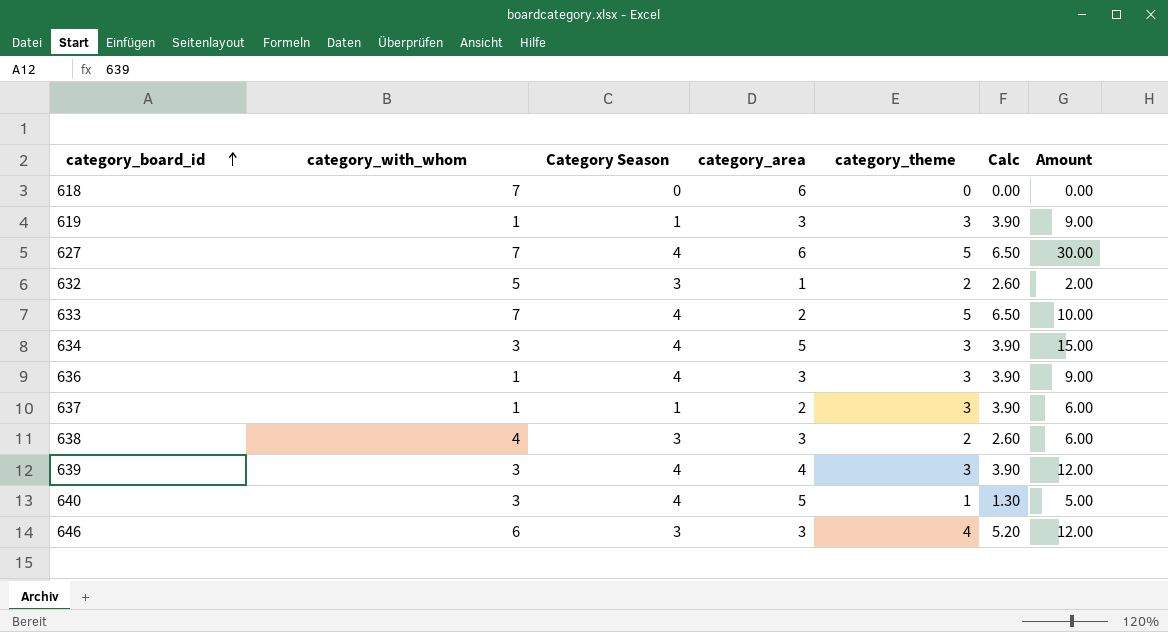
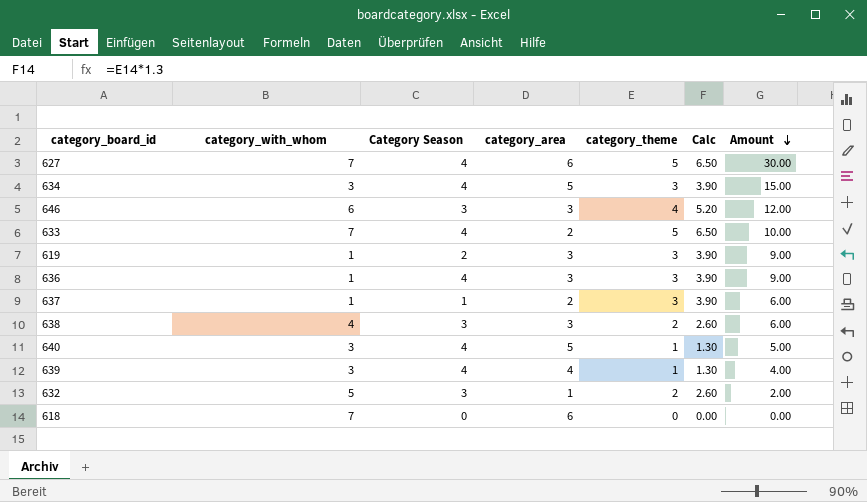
row order: category_board_id ascending -> Amount descending
619 | Category Season: 1 -> 2
639 | category_theme: 3 -> 1
639 | Calc: 3.90 -> 1.30
639 | Amount: 12.00 -> 4.00

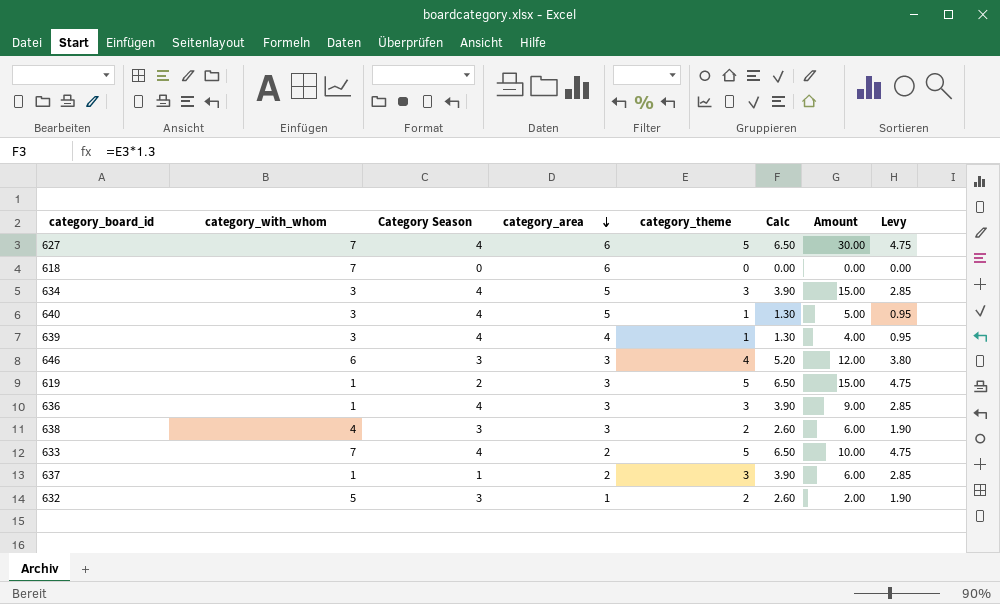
row order: Amount descending -> category_area descending
column Levy | formula: none -> [category_theme] * 0.95
619 | category_theme: 3 -> 5
619 | Calc: 3.90 -> 6.50
619 | Amount: 9.00 -> 15.00

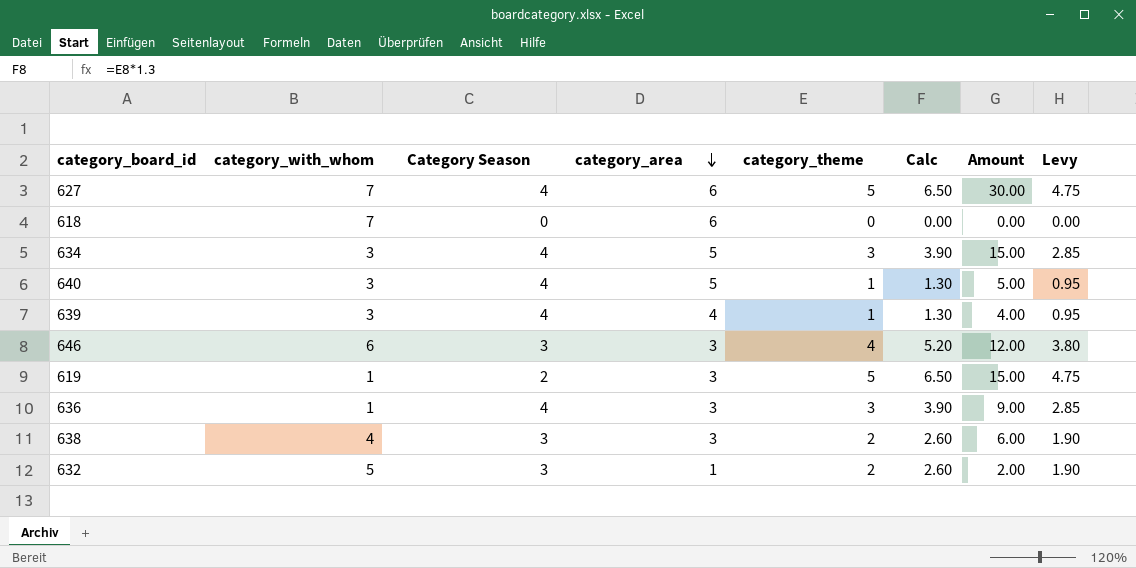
row 633: 7 | 4 | 2 | 5 | 6.50 | 10.00 | 4.75 -> none
row 637: 1 | 1 | 2 | 3 | 3.90 | 6.00 | 2.85 -> none

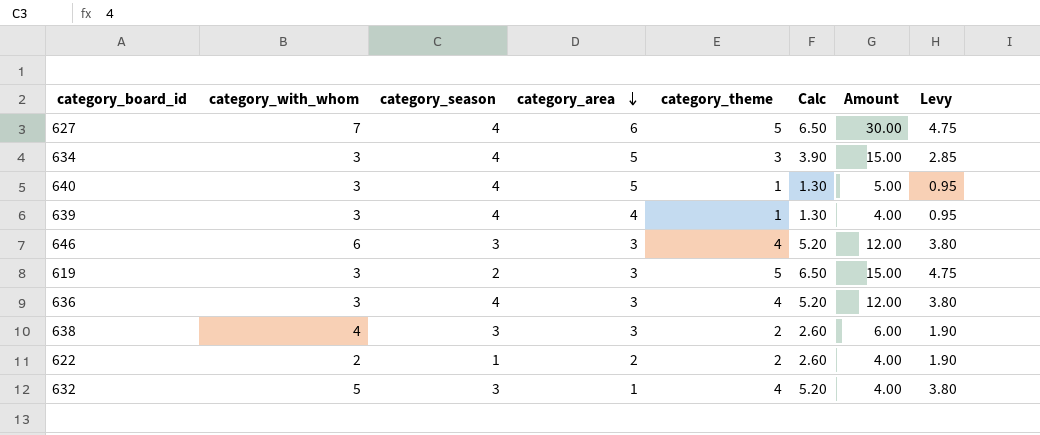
column name: Category Season -> category_season
row 618: 7 | 0 | 6 | 0 | 0.00 | 0.00 | 0.00 -> none
619 | category_with_whom: 1 -> 3
636 | category_with_whom: 1 -> 3
636 | category_theme: 3 -> 4
636 | Calc: 3.90 -> 5.20
636 | Amount: 9.00 -> 12.00
636 | Levy: 2.85 -> 3.80
row 622: none -> 2 | 1 | 2 | 2 | 2.60 | 4.00 | 1.90
632 | category_theme: 2 -> 4
632 | Calc: 2.60 -> 5.20
632 | Amount: 2.00 -> 4.00
632 | Levy: 1.90 -> 3.80

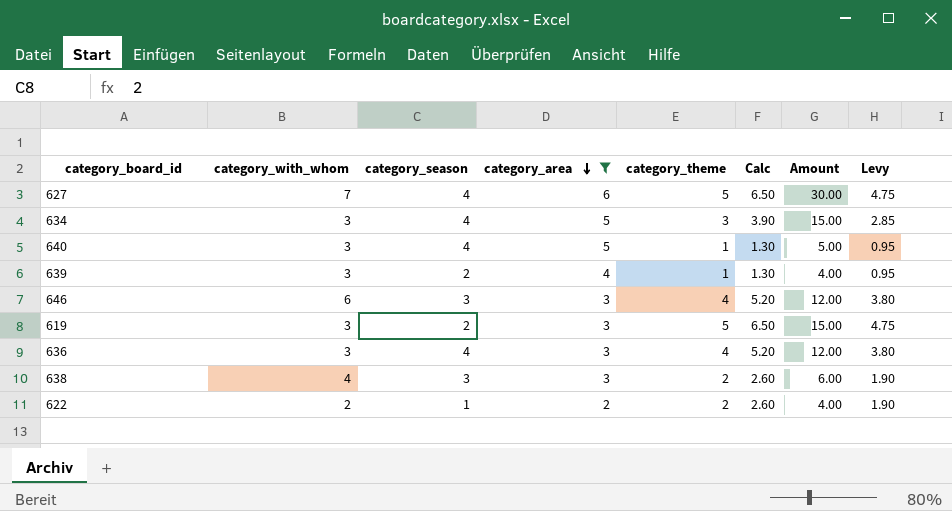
filter: none -> category_area != 1
639 | category_season: 4 -> 2

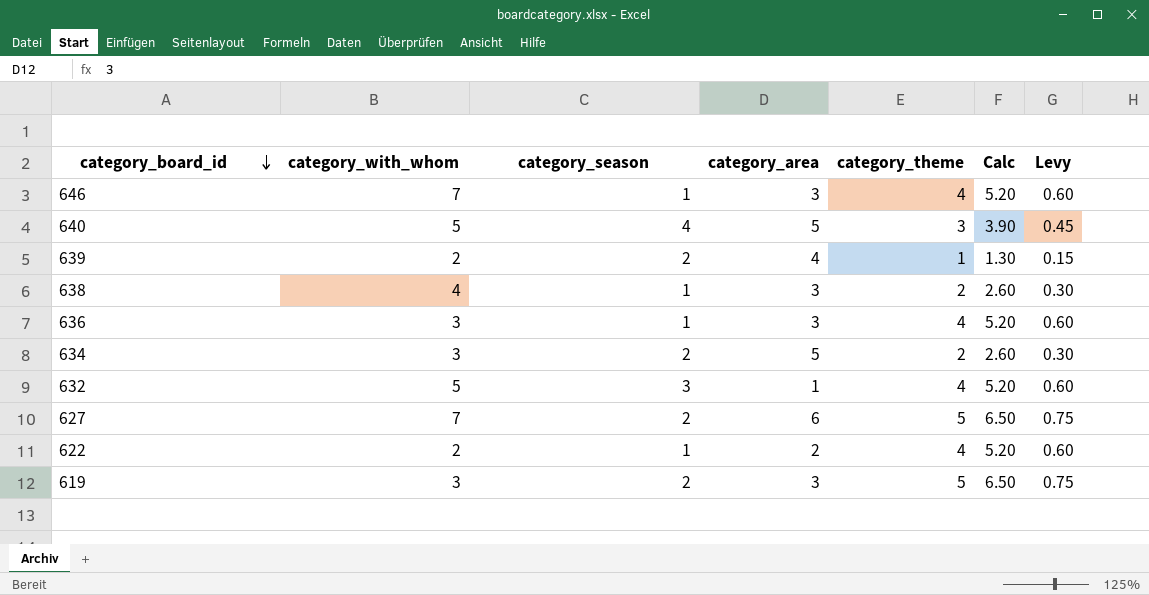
filter: category_area != 1 -> none
row order: category_area descending -> category_board_id descending
column Amount | formula: [category_area] * [category_theme] -> none
column Levy | formula: [category_theme] * 0.95 -> [category_theme] * 0.15
646 | category_with_whom: 6 -> 7
646 | category_season: 3 -> 1
640 | category_with_whom: 3 -> 5
640 | category_theme: 1 -> 3
640 | Calc: 1.30 -> 3.90
639 | category_with_whom: 3 -> 2
638 | category_season: 3 -> 1
636 | category_season: 4 -> 1
634 | category_season: 4 -> 2
634 | category_theme: 3 -> 2
634 | Calc: 3.90 -> 2.60
627 | category_season: 4 -> 2
622 | category_theme: 2 -> 4
622 | Calc: 2.60 -> 5.20

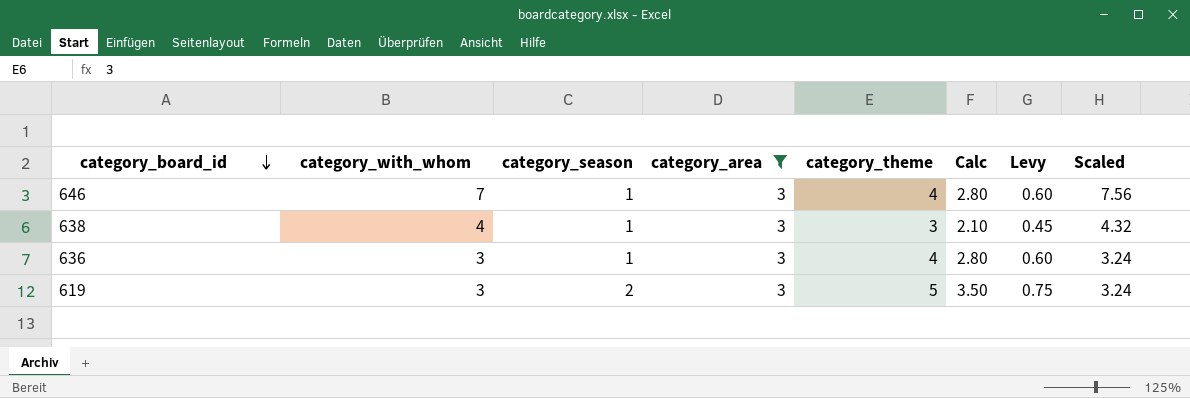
filter: none -> category_area = 3
column Calc | formula: [category_theme] * 1.3 -> [category_theme] * 0.7
column Scaled | formula: none -> [category_with_whom] * 1.08
638 | category_theme: 2 -> 3
638 | Levy: 0.30 -> 0.45

